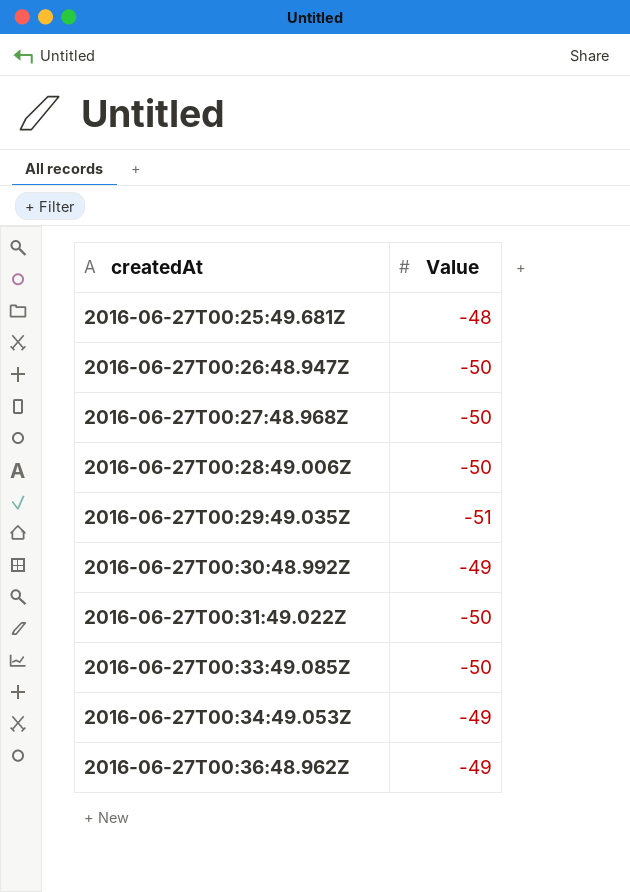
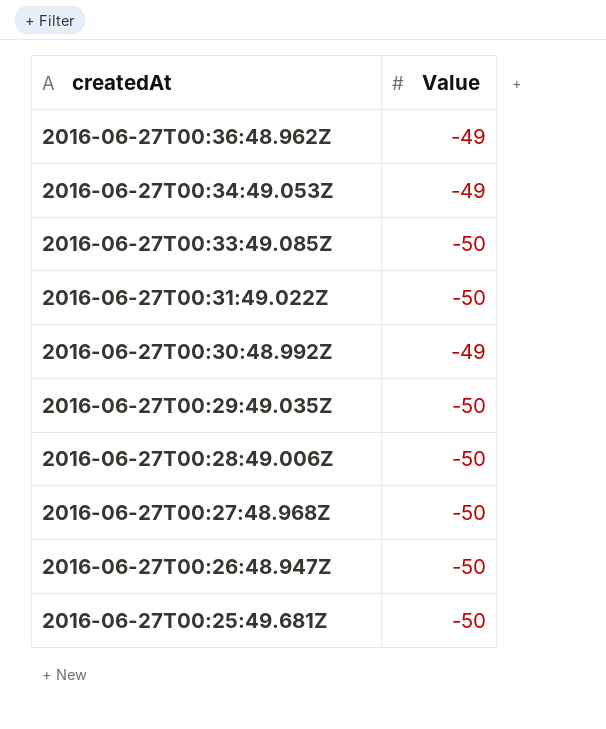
row order: createdAt ascending -> createdAt descending
2016-06-27T00:29:49.035Z | Value: -51 -> -50
2016-06-27T00:25:49.681Z | Value: -48 -> -50

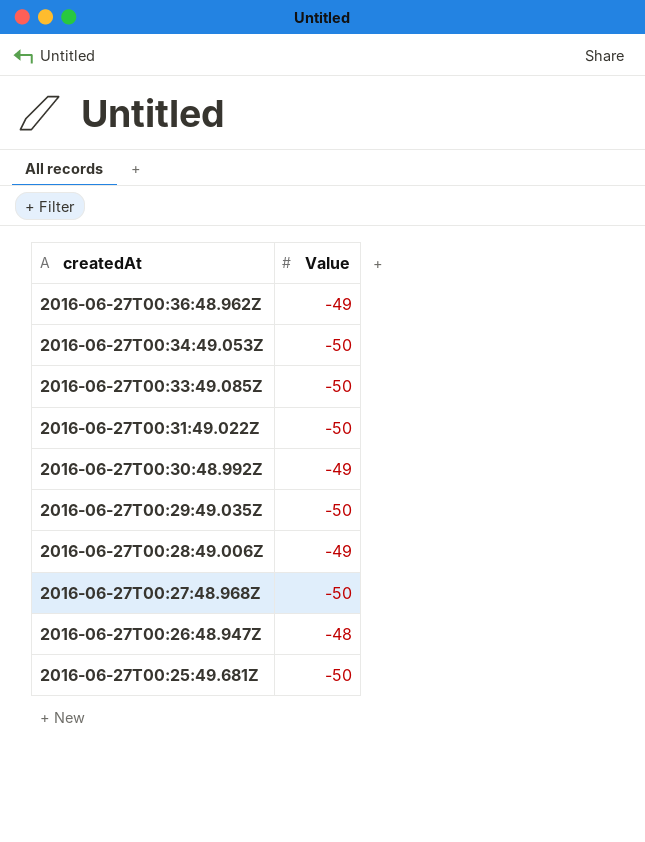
2016-06-27T00:34:49.053Z | Value: -49 -> -50
2016-06-27T00:28:49.006Z | Value: -50 -> -49
2016-06-27T00:26:48.947Z | Value: -50 -> -48

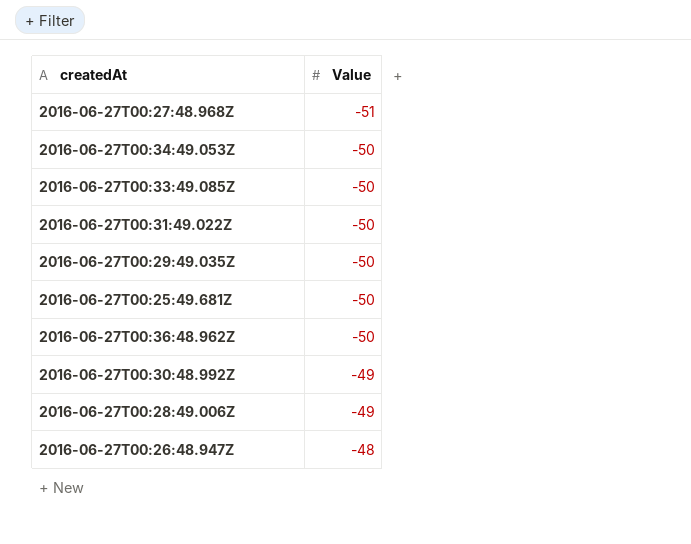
row order: createdAt descending -> Value ascending
2016-06-27T00:27:48.968Z | Value: -50 -> -51
2016-06-27T00:36:48.962Z | Value: -49 -> -50

